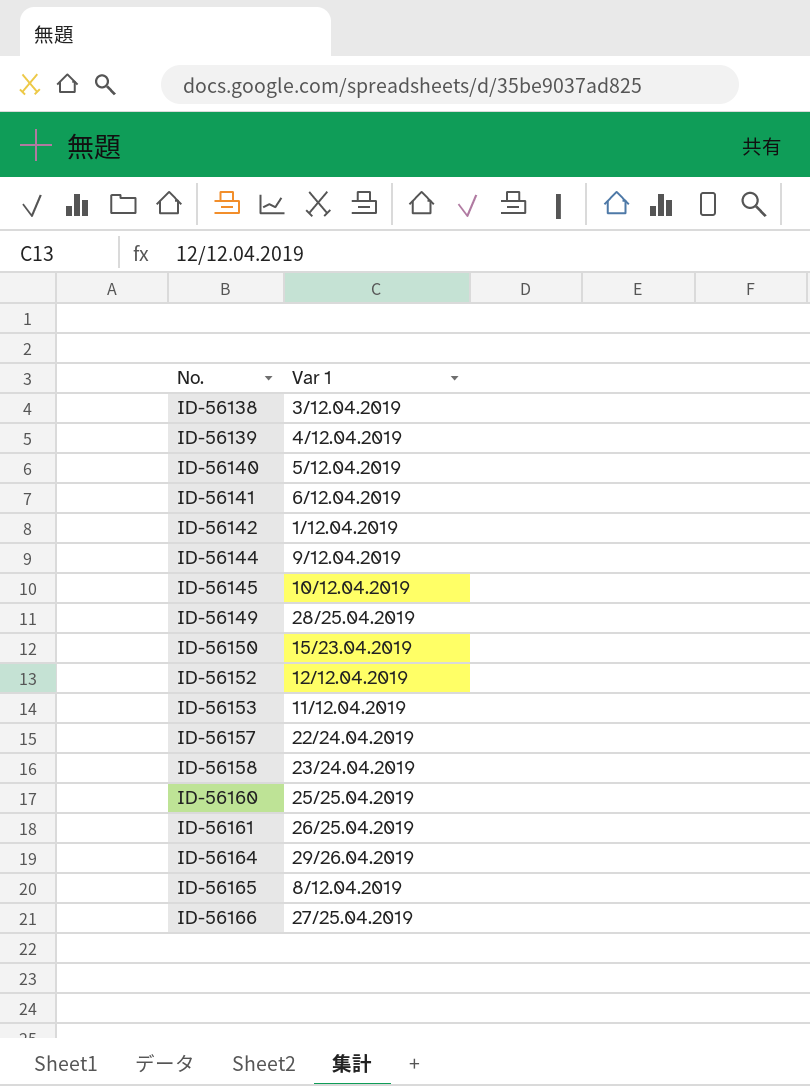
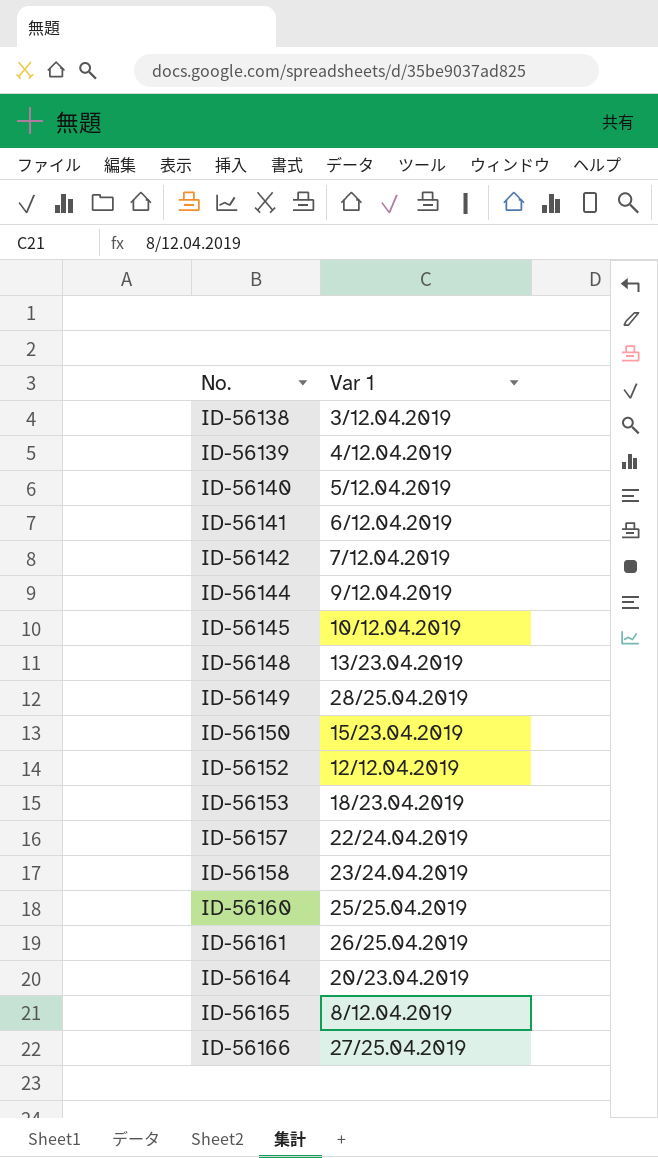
ID-56142 | Var 1: 1/12.04.2019 -> 7/12.04.2019
row ID-56148: none -> 13/23.04.2019
ID-56153 | Var 1: 11/12.04.2019 -> 18/23.04.2019
ID-56164 | Var 1: 29/26.04.2019 -> 20/23.04.2019

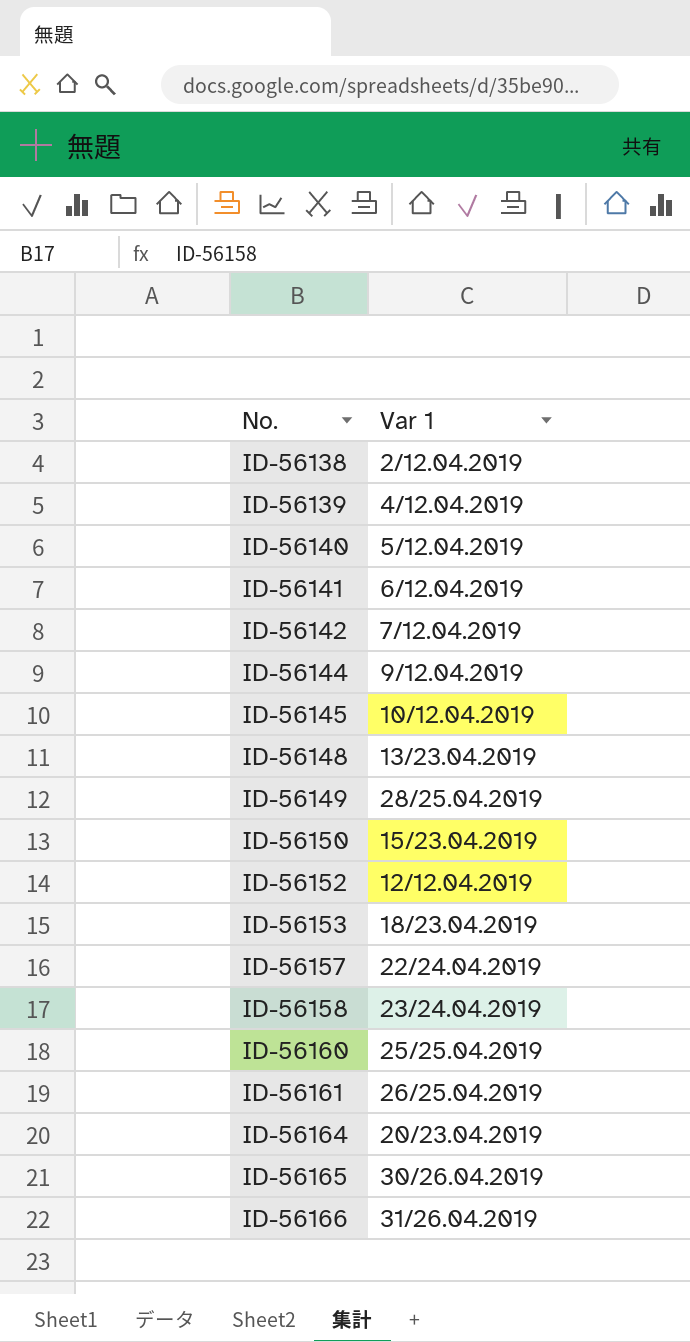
ID-56138 | Var 1: 3/12.04.2019 -> 2/12.04.2019
ID-56165 | Var 1: 8/12.04.2019 -> 30/26.04.2019
ID-56166 | Var 1: 27/25.04.2019 -> 31/26.04.2019

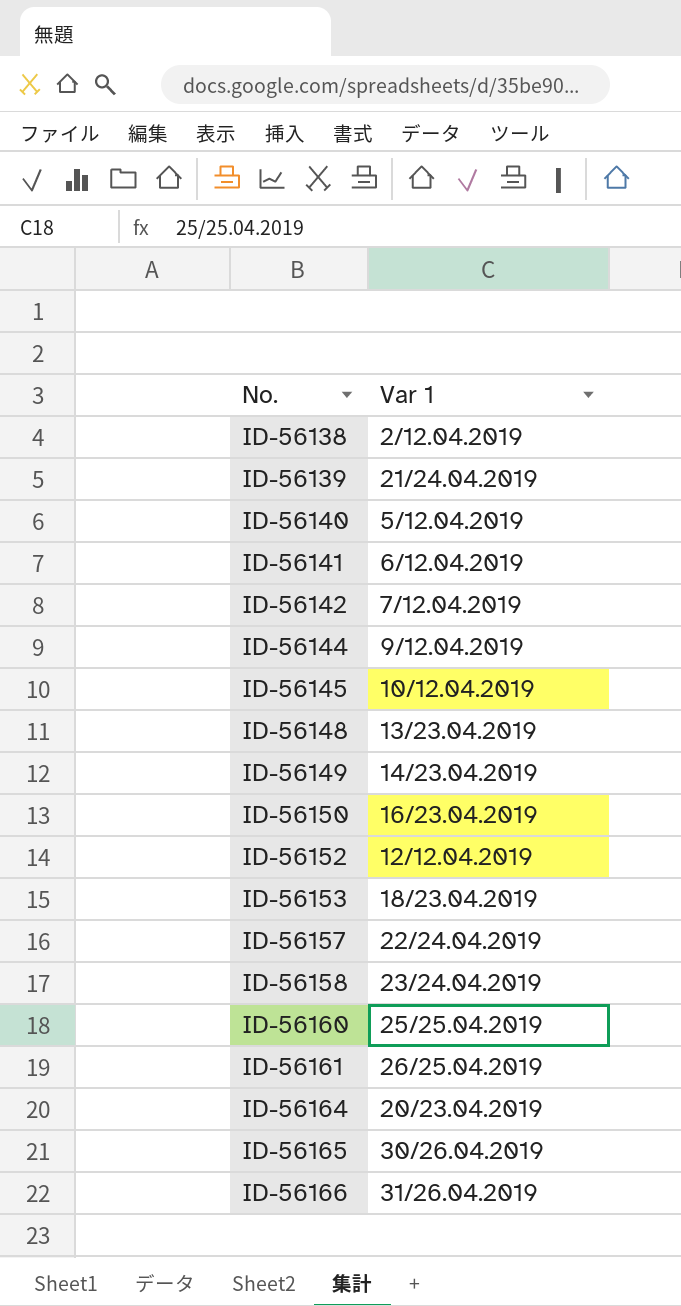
ID-56139 | Var 1: 4/12.04.2019 -> 21/24.04.2019
ID-56149 | Var 1: 28/25.04.2019 -> 14/23.04.2019
ID-56150 | Var 1: 15/23.04.2019 -> 16/23.04.2019

